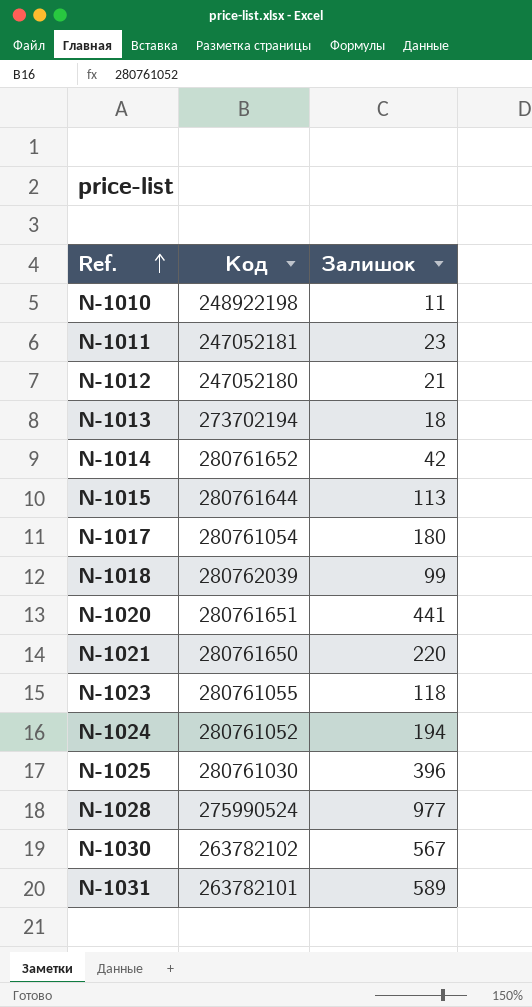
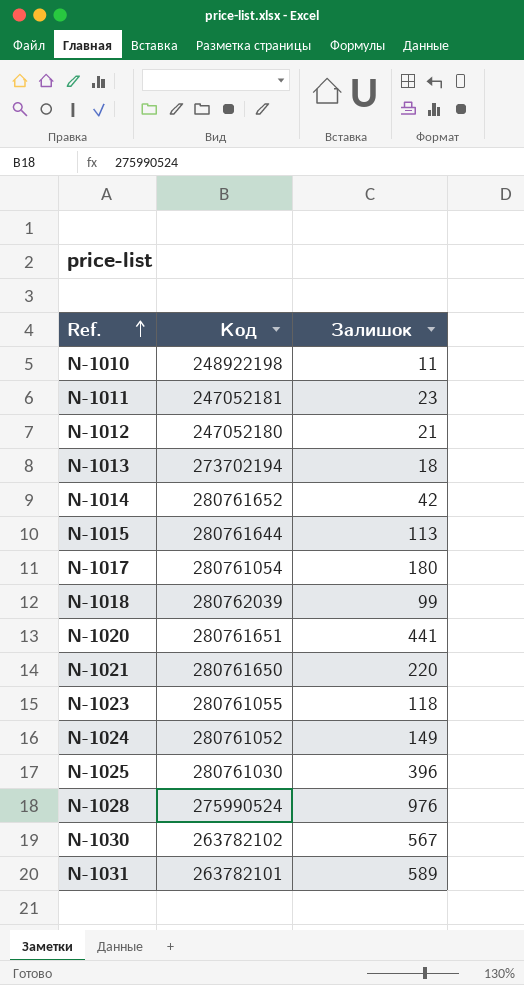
N-1024 | Залишок: 194 -> 149
N-1028 | Залишок: 977 -> 976

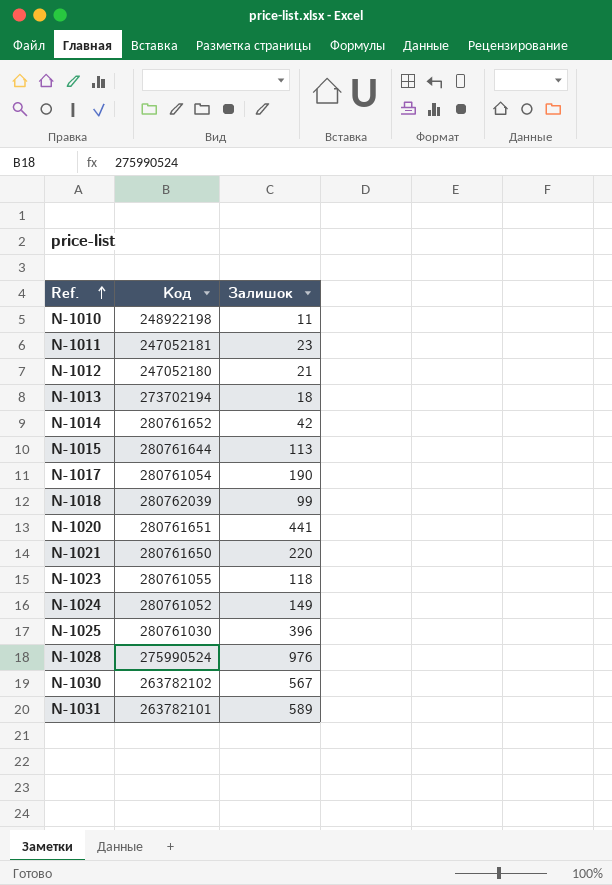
N-1017 | Залишок: 180 -> 190

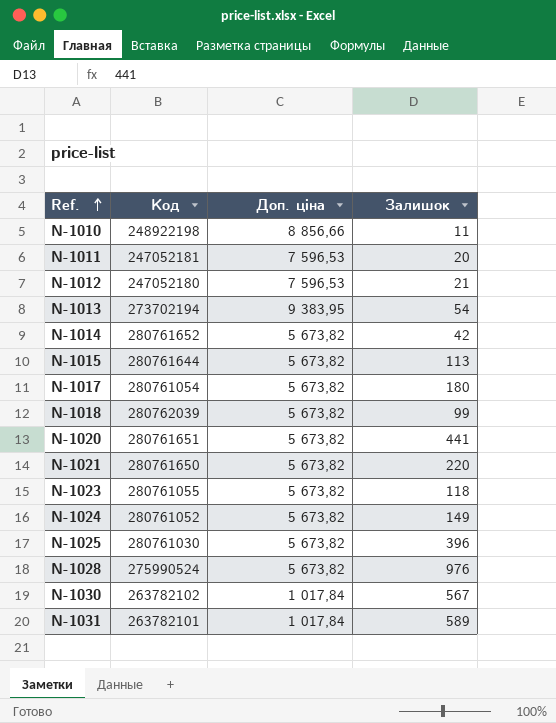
column Доп. ціна | position: none -> 3
N-1011 | Залишок: 23 -> 20
N-1013 | Залишок: 18 -> 54
N-1017 | Залишок: 190 -> 180

